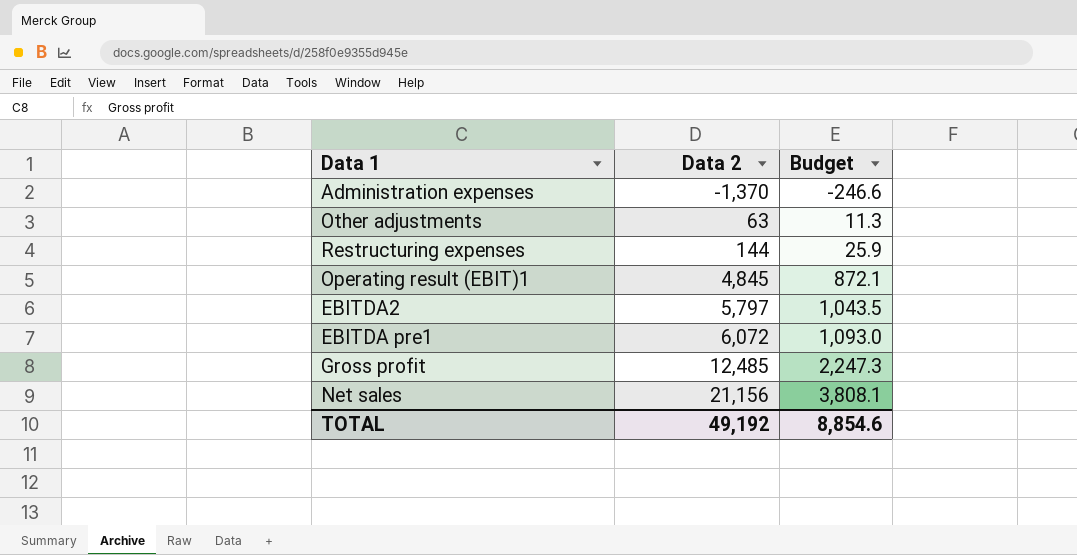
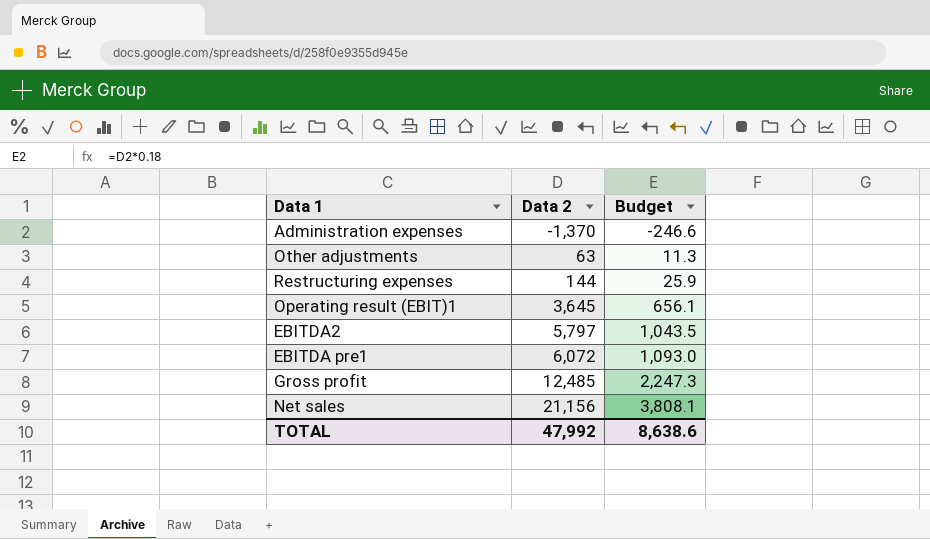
Operating result (EBIT)1 | Data 2: 4,845 -> 3,645
Operating result (EBIT)1 | Budget: 872.1 -> 656.1
TOTAL | Data 2: 49,192 -> 47,992
TOTAL | Budget: 8,854.6 -> 8,638.6

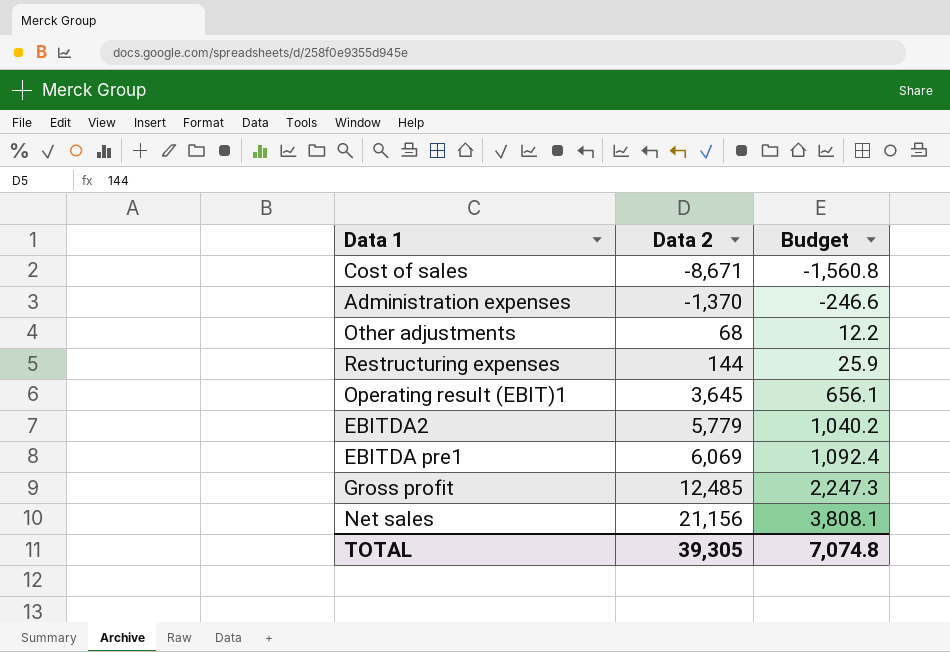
row Cost of sales: none -> -8,671 | -1,560.8
Other adjustments | Data 2: 63 -> 68
Other adjustments | Budget: 11.3 -> 12.2
EBITDA2 | Data 2: 5,797 -> 5,779
EBITDA2 | Budget: 1,043.5 -> 1,040.2
EBITDA pre1 | Data 2: 6,072 -> 6,069
EBITDA pre1 | Budget: 1,093.0 -> 1,092.4
TOTAL | Data 2: 47,992 -> 39,305
TOTAL | Budget: 8,638.6 -> 7,074.8

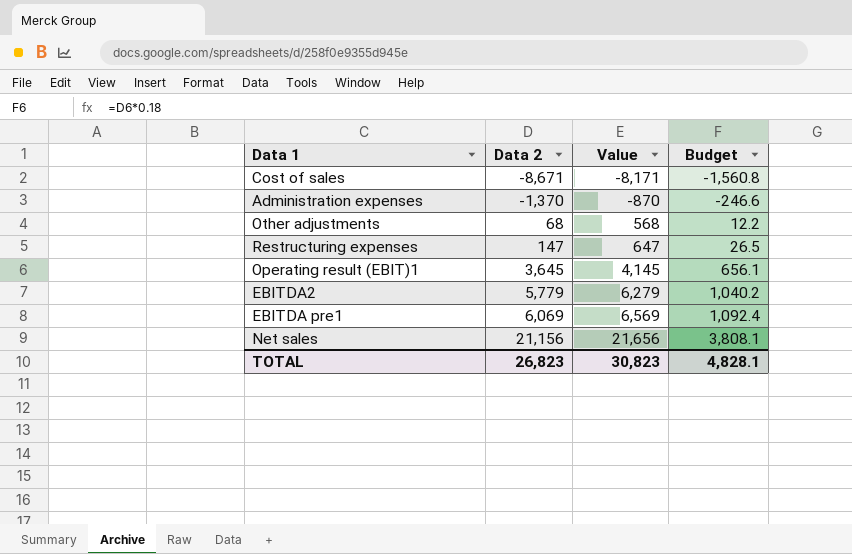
column Value | formula: none -> [Data 2] + 500
row Gross profit: 12,485 | 2,247.3 -> none
Restructuring expenses | Data 2: 144 -> 147
Restructuring expenses | Budget: 25.9 -> 26.5
TOTAL | Data 2: 39,305 -> 26,823
TOTAL | Budget: 7,074.8 -> 4,828.1

